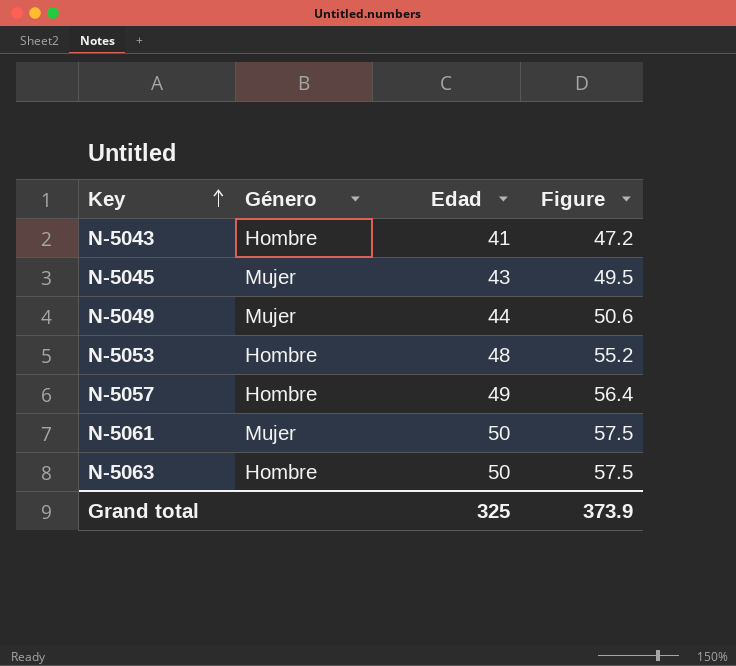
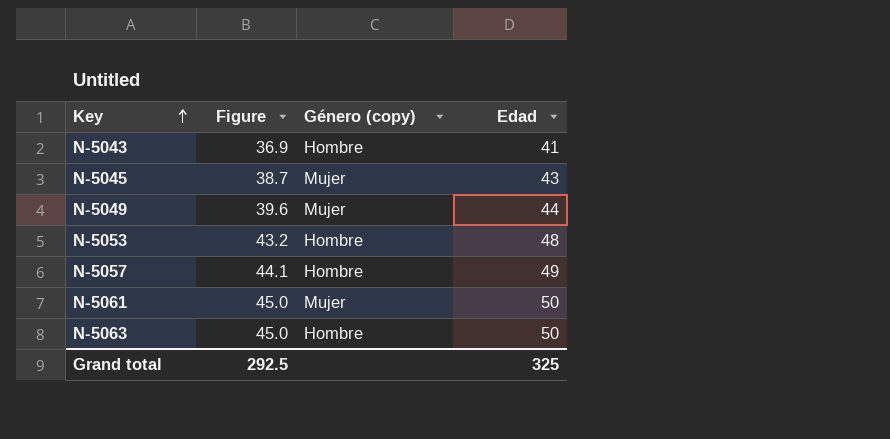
column Figure | formula: [Edad] * 1.15 -> [Edad] * 0.9
column Figure | position: 4 -> 2
column name: Género -> Género (copy)
Grand total | Figure: 373.9 -> 292.5

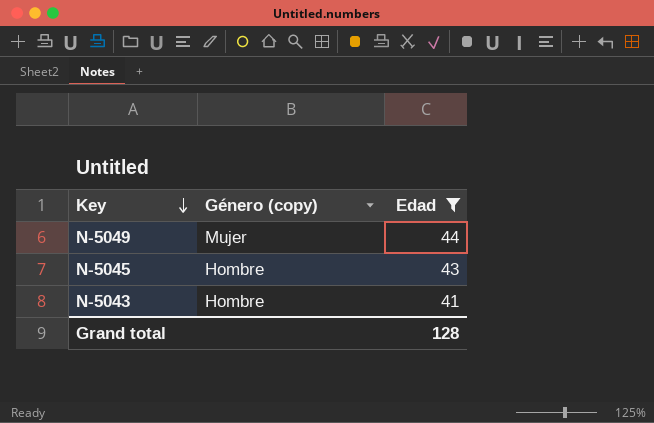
filter: none -> Edad <= 44
row order: Key ascending -> Key descending
column Figure | formula: [Edad] * 0.9 -> none
N-5045 | Género (copy): Mujer -> Hombre
Grand total | Edad: 325 -> 128

